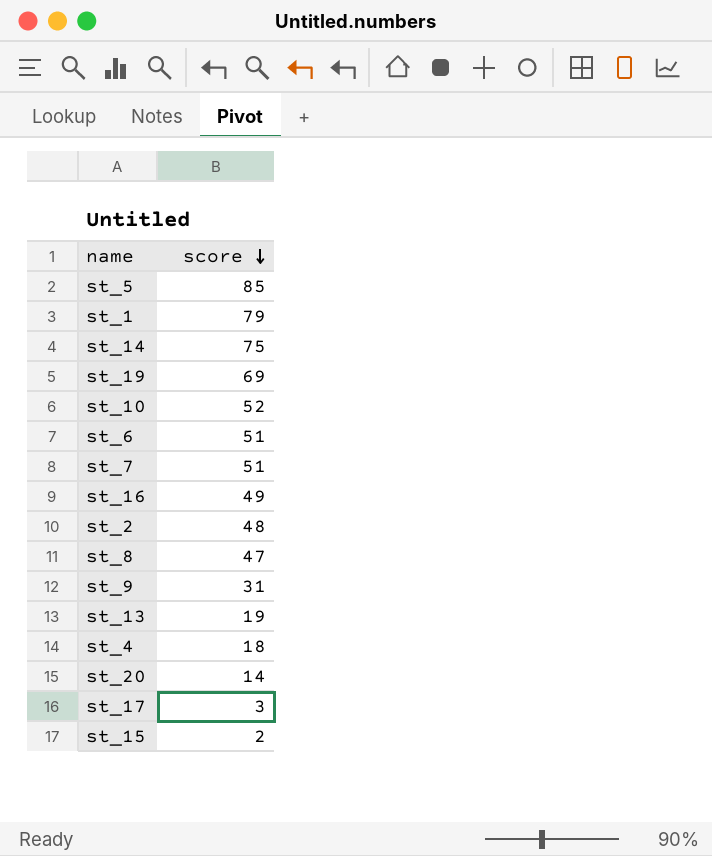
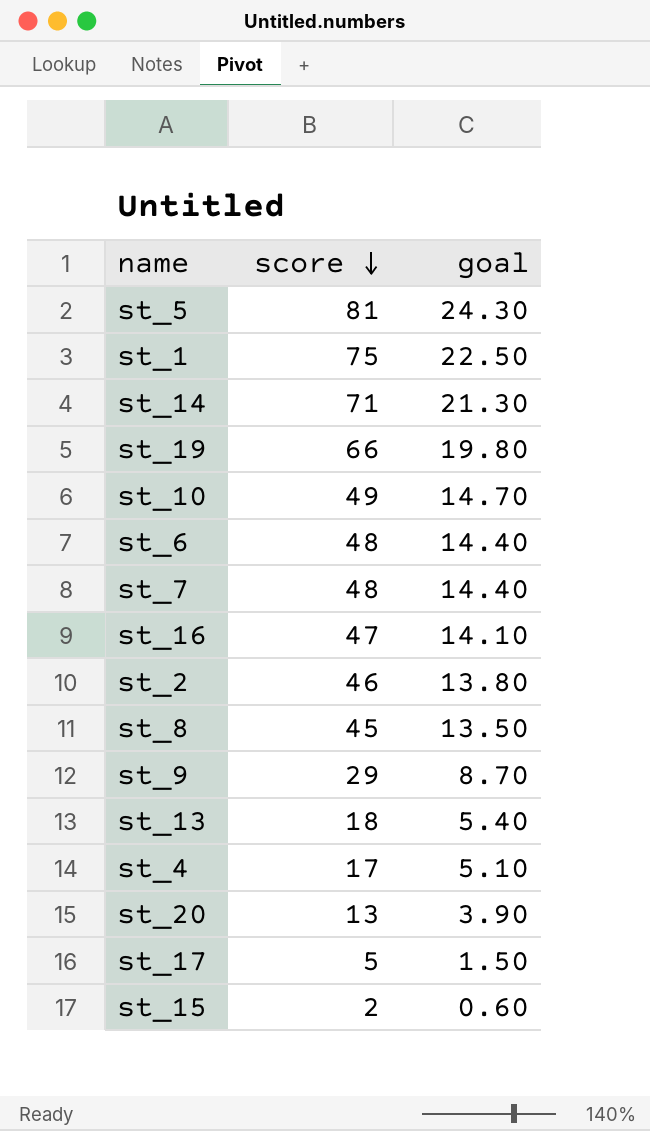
column goal | formula: none -> [score] * 0.3
st_5 | score: 85 -> 81
st_1 | score: 79 -> 75
st_14 | score: 75 -> 71
st_19 | score: 69 -> 66
st_10 | score: 52 -> 49
st_6 | score: 51 -> 48
st_7 | score: 51 -> 48
st_16 | score: 49 -> 47
st_2 | score: 48 -> 46
st_8 | score: 47 -> 45
st_9 | score: 31 -> 29
st_13 | score: 19 -> 18
st_4 | score: 18 -> 17
st_20 | score: 14 -> 13
st_17 | score: 3 -> 5

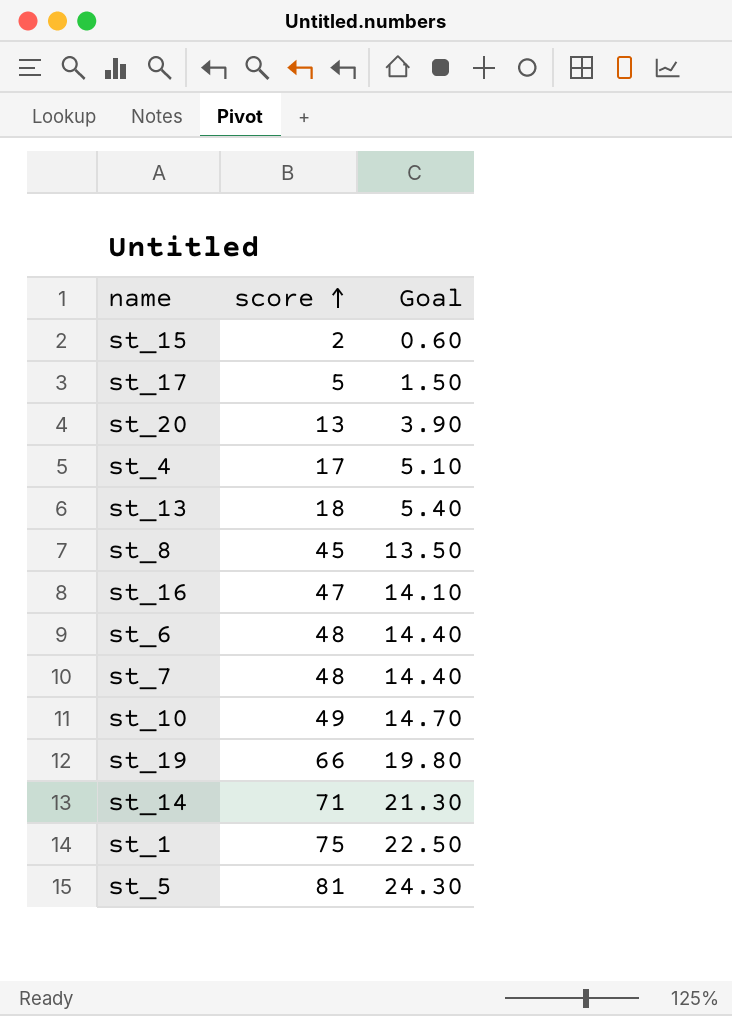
row order: score descending -> score ascending
column name: goal -> Goal
row st_2: 46 | 13.80 -> none
row st_9: 29 | 8.70 -> none

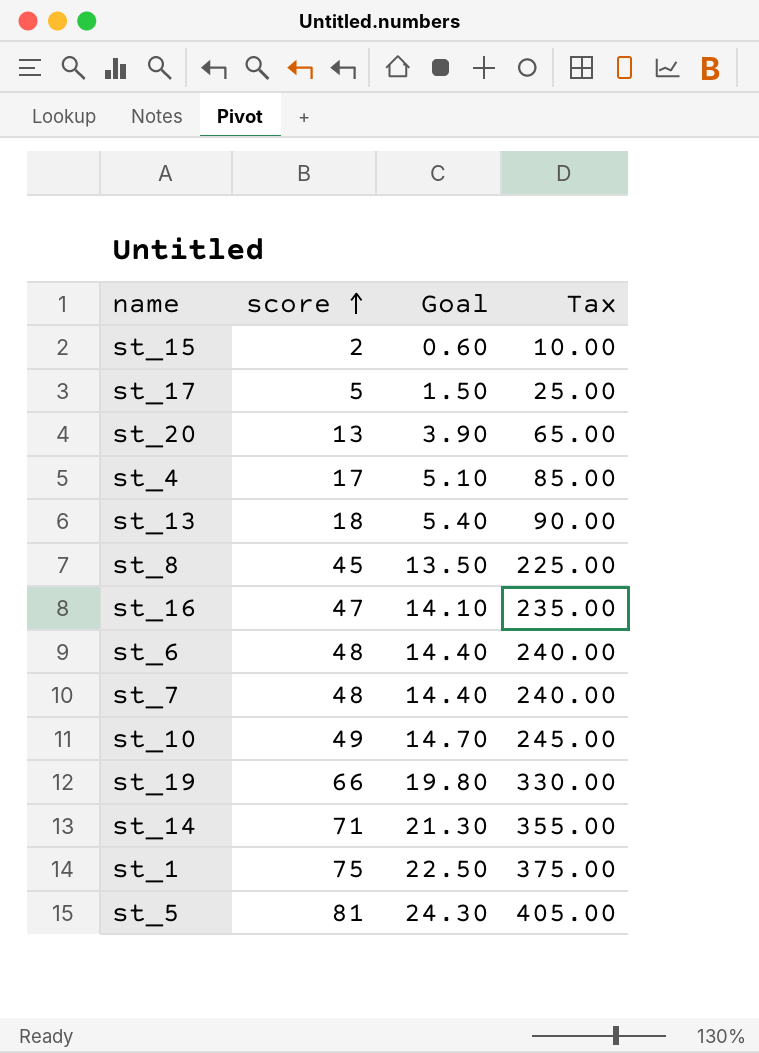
column Tax | formula: none -> [score] * 5

